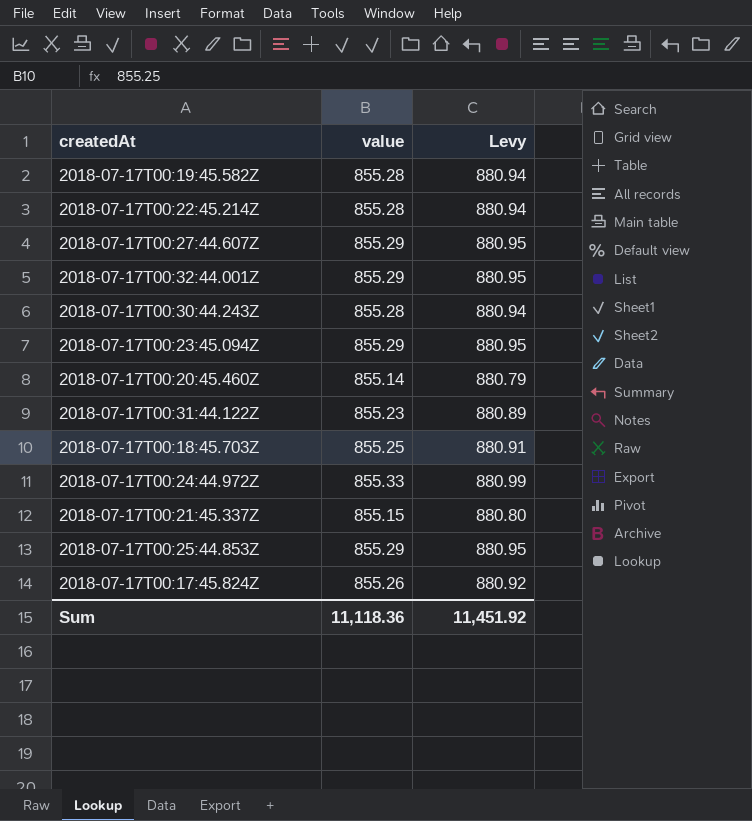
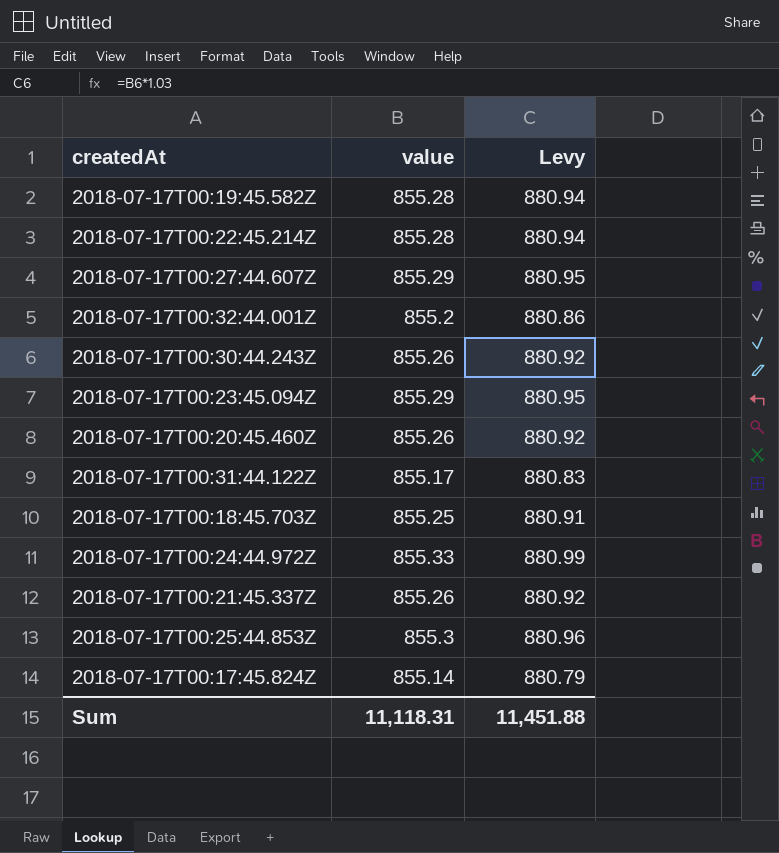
2018-07-17T00:32:44.001Z | value: 855.29 -> 855.2
2018-07-17T00:32:44.001Z | Levy: 880.95 -> 880.86
2018-07-17T00:30:44.243Z | value: 855.28 -> 855.26
2018-07-17T00:30:44.243Z | Levy: 880.94 -> 880.92
2018-07-17T00:20:45.460Z | value: 855.14 -> 855.26
2018-07-17T00:20:45.460Z | Levy: 880.79 -> 880.92
2018-07-17T00:31:44.122Z | value: 855.23 -> 855.17
2018-07-17T00:31:44.122Z | Levy: 880.89 -> 880.83
2018-07-17T00:21:45.337Z | value: 855.15 -> 855.26
2018-07-17T00:21:45.337Z | Levy: 880.80 -> 880.92
2018-07-17T00:25:44.853Z | value: 855.29 -> 855.3
2018-07-17T00:25:44.853Z | Levy: 880.95 -> 880.96
2018-07-17T00:17:45.824Z | value: 855.26 -> 855.14
2018-07-17T00:17:45.824Z | Levy: 880.92 -> 880.79
Sum | value: 11,118.36 -> 11,118.31
Sum | Levy: 11,451.92 -> 11,451.88

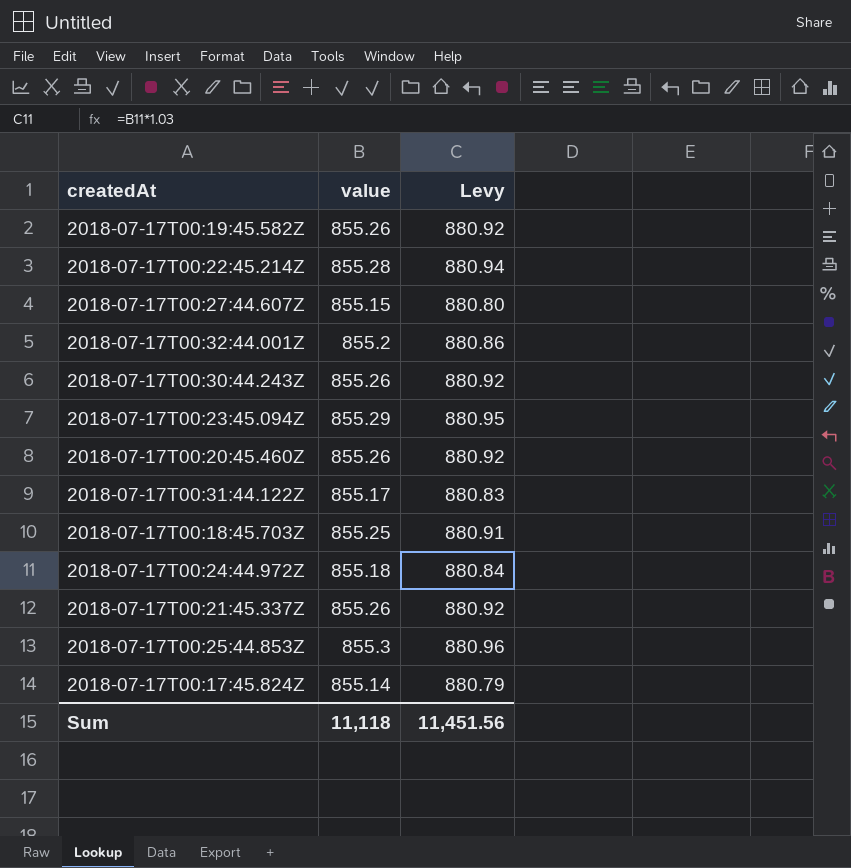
2018-07-17T00:19:45.582Z | value: 855.28 -> 855.26
2018-07-17T00:19:45.582Z | Levy: 880.94 -> 880.92
2018-07-17T00:27:44.607Z | value: 855.29 -> 855.15
2018-07-17T00:27:44.607Z | Levy: 880.95 -> 880.80
2018-07-17T00:24:44.972Z | value: 855.33 -> 855.18
2018-07-17T00:24:44.972Z | Levy: 880.99 -> 880.84
Sum | value: 11,118.31 -> 11,118
Sum | Levy: 11,451.88 -> 11,451.56

